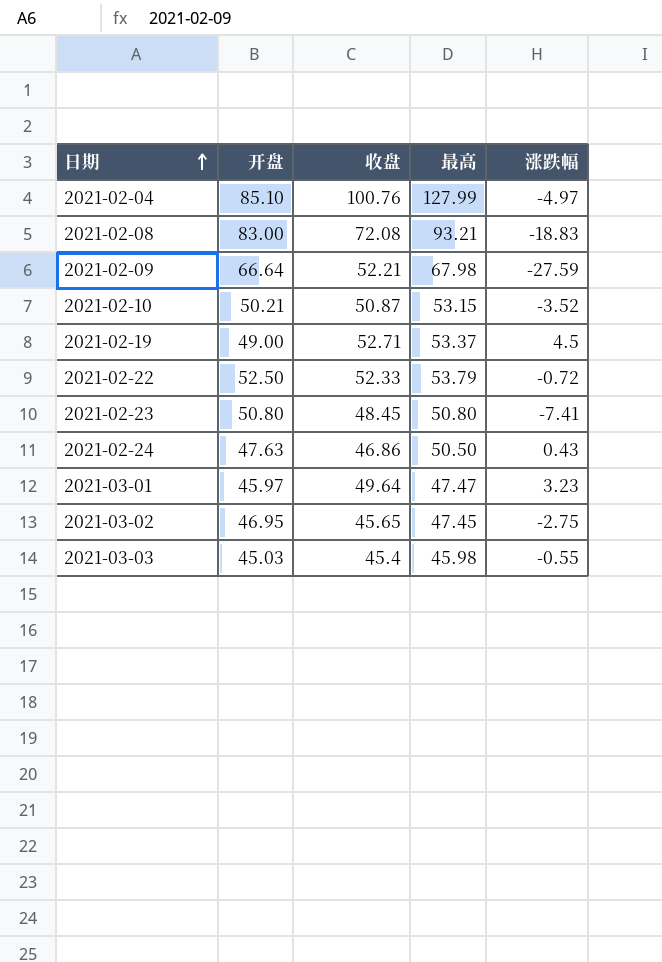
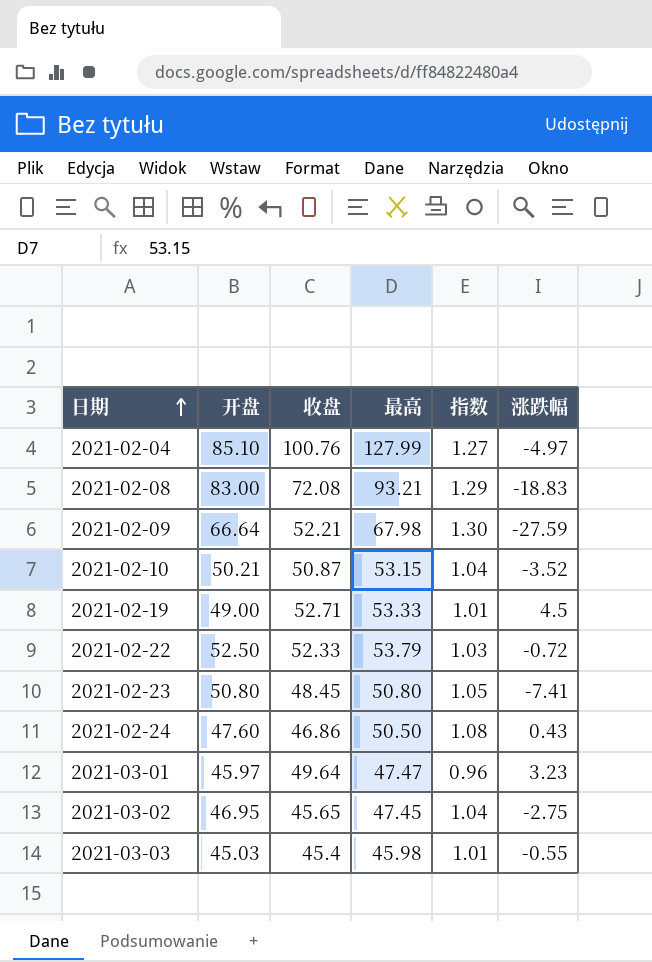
column 指数 | formula: none -> [最高] / [收盘]
2021-02-19 | 最高: 53.37 -> 53.33
2021-02-24 | 开盘: 47.63 -> 47.60

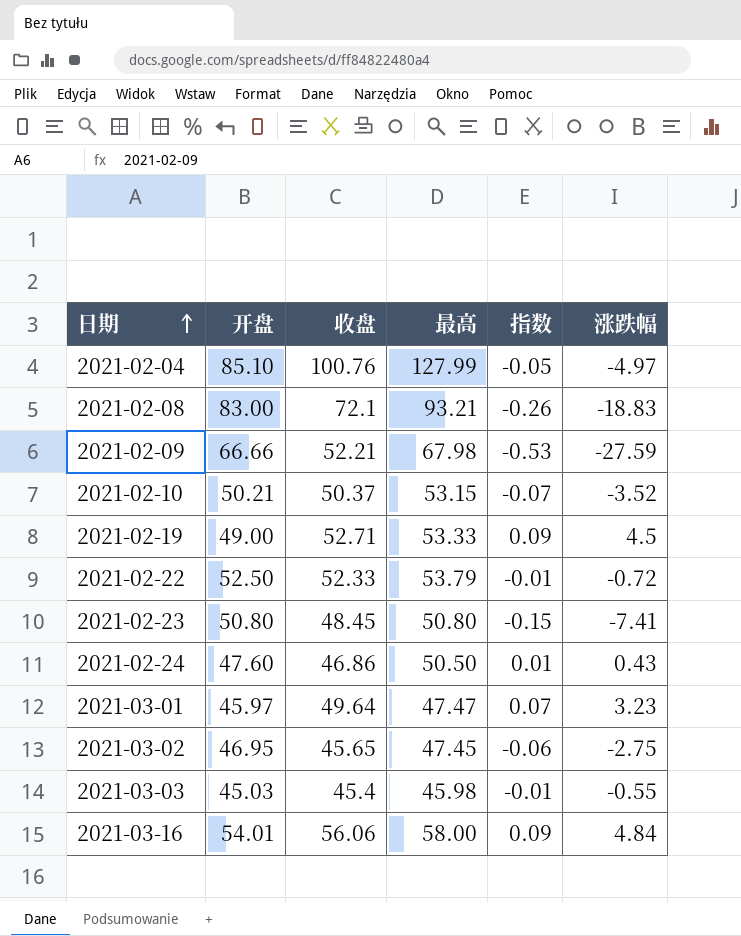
column 指数 | formula: [最高] / [收盘] -> [涨跌幅] / [收盘]
2021-02-08 | 收盘: 72.08 -> 72.1
2021-02-09 | 开盘: 66.64 -> 66.66
2021-02-10 | 收盘: 50.87 -> 50.37
row 2021-03-16: none -> 54.01 | 56.06 | 58.00 | 0.09 | 4.84

